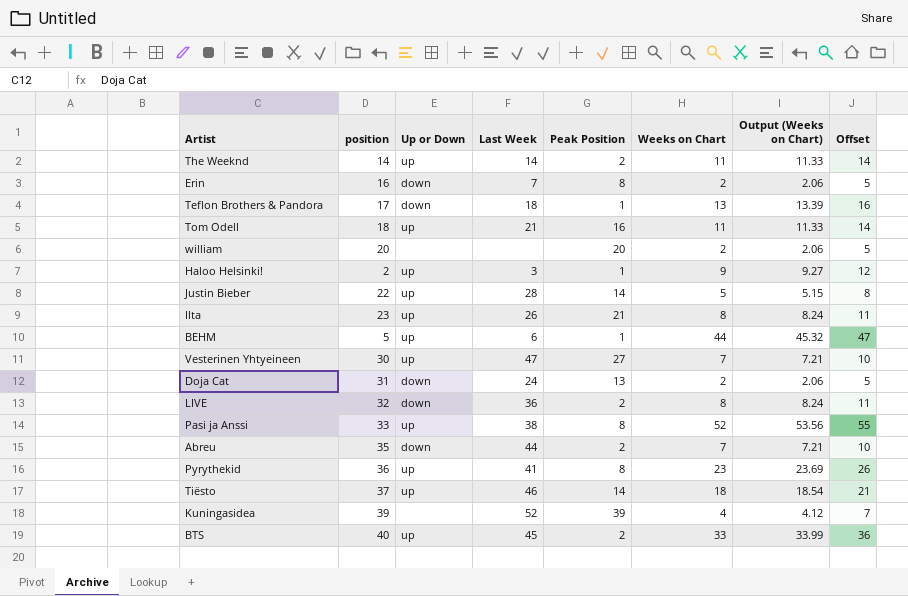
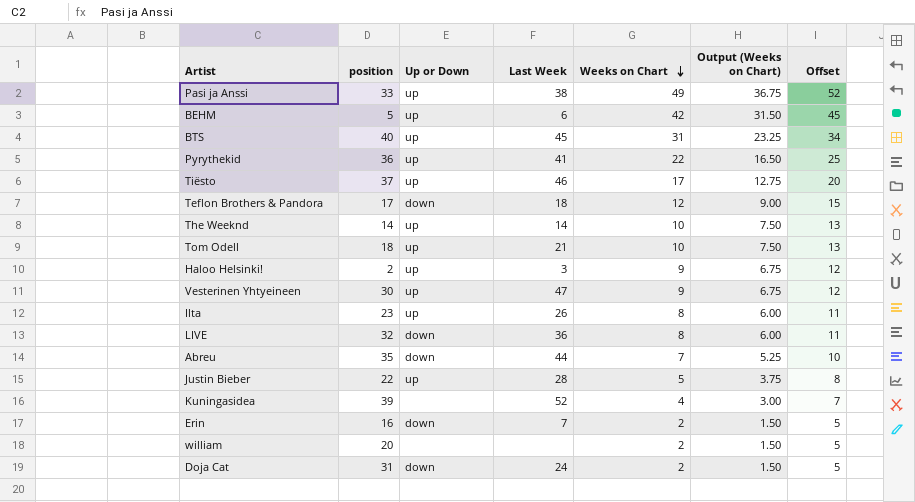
row order: none -> Weeks on Chart descending
column Peak Position | position: 5 -> none
column Output (Weeks on Chart) | formula: [Weeks on Chart] * 1.03 -> [Weeks on Chart] * 0.75
Pasi ja Anssi | Weeks on Chart: 52 -> 49
Pasi ja Anssi | Offset: 55 -> 52
BEHM | Weeks on Chart: 44 -> 42
BEHM | Offset: 47 -> 45
BTS | Weeks on Chart: 33 -> 31
BTS | Offset: 36 -> 34
Pyrythekid | Weeks on Chart: 23 -> 22
Pyrythekid | Offset: 26 -> 25
Tiësto | Weeks on Chart: 18 -> 17
Tiësto | Offset: 21 -> 20
Teflon Brothers & Pandora | Weeks on Chart: 13 -> 12
Teflon Brothers & Pandora | Offset: 16 -> 15
The Weeknd | Weeks on Chart: 11 -> 10
The Weeknd | Offset: 14 -> 13
Tom Odell | Weeks on Chart: 11 -> 10
Tom Odell | Offset: 14 -> 13
Vesterinen Yhtyeineen | Weeks on Chart: 7 -> 9
Vesterinen Yhtyeineen | Offset: 10 -> 12

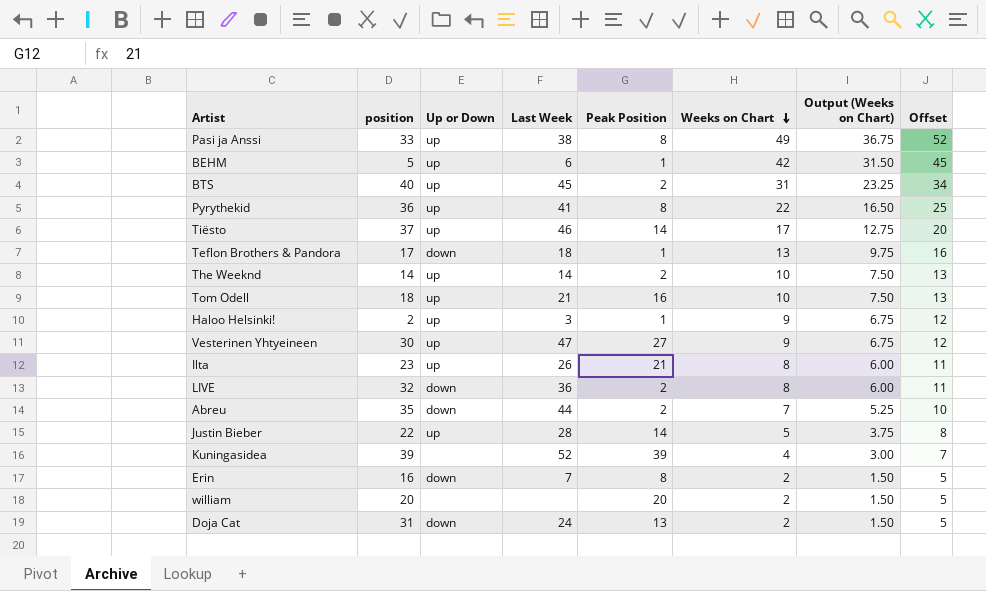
column Peak Position | position: none -> 5
Teflon Brothers & Pandora | Weeks on Chart: 12 -> 13
Teflon Brothers & Pandora | Output (Weeks on Chart): 9.00 -> 9.75
Teflon Brothers & Pandora | Offset: 15 -> 16

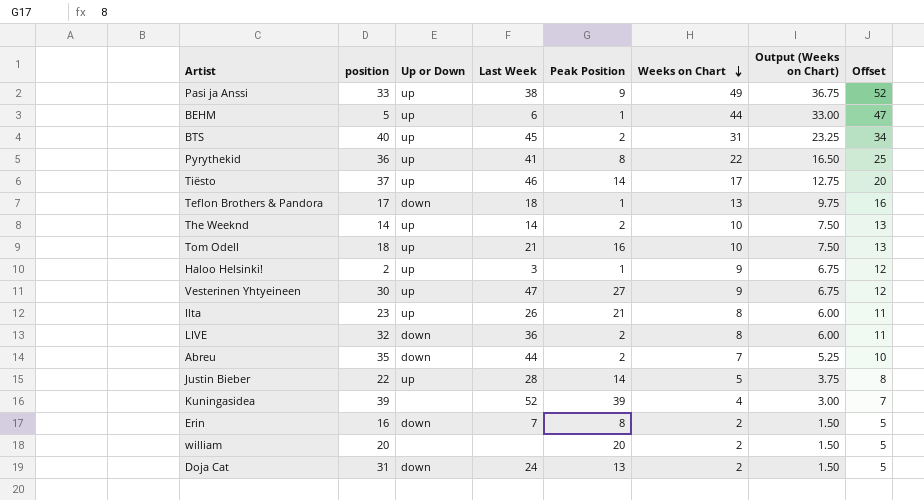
Pasi ja Anssi | Peak Position: 8 -> 9
BEHM | Weeks on Chart: 42 -> 44
BEHM | Output (Weeks on Chart): 31.50 -> 33.00
BEHM | Offset: 45 -> 47

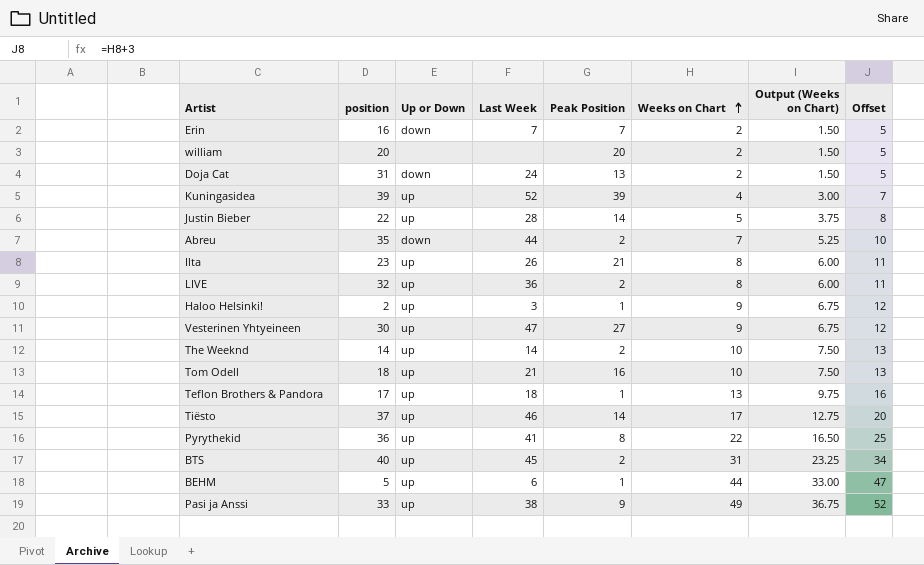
row order: Weeks on Chart descending -> Weeks on Chart ascending
Erin | Peak Position: 8 -> 7
Kuningasidea | Up or Down: none -> up
LIVE | Up or Down: down -> up
Teflon Brothers & Pandora | Up or Down: down -> up

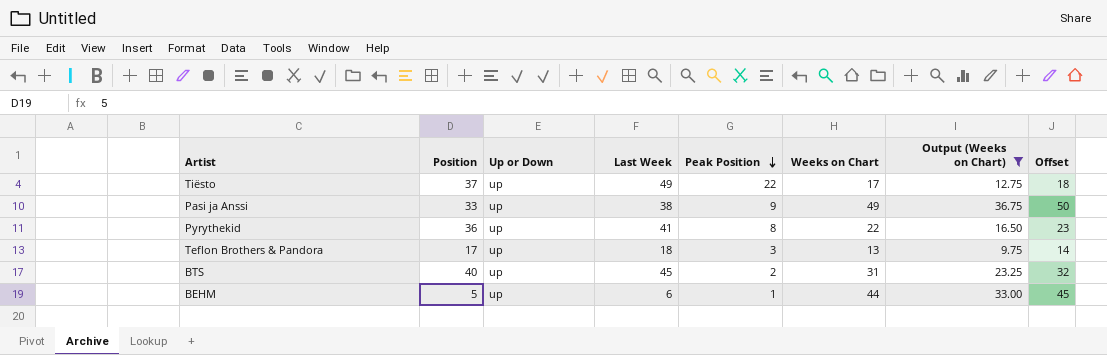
filter: none -> Output (Weeks on Chart) >= 9.75
row order: Weeks on Chart ascending -> Peak Position descending
column name: position -> Position
column Offset | formula: [Weeks on Chart] + 3 -> [Weeks on Chart] + 1
Tiësto | Last Week: 46 -> 49
Tiësto | Peak Position: 14 -> 22
Teflon Brothers & Pandora | Peak Position: 1 -> 3

